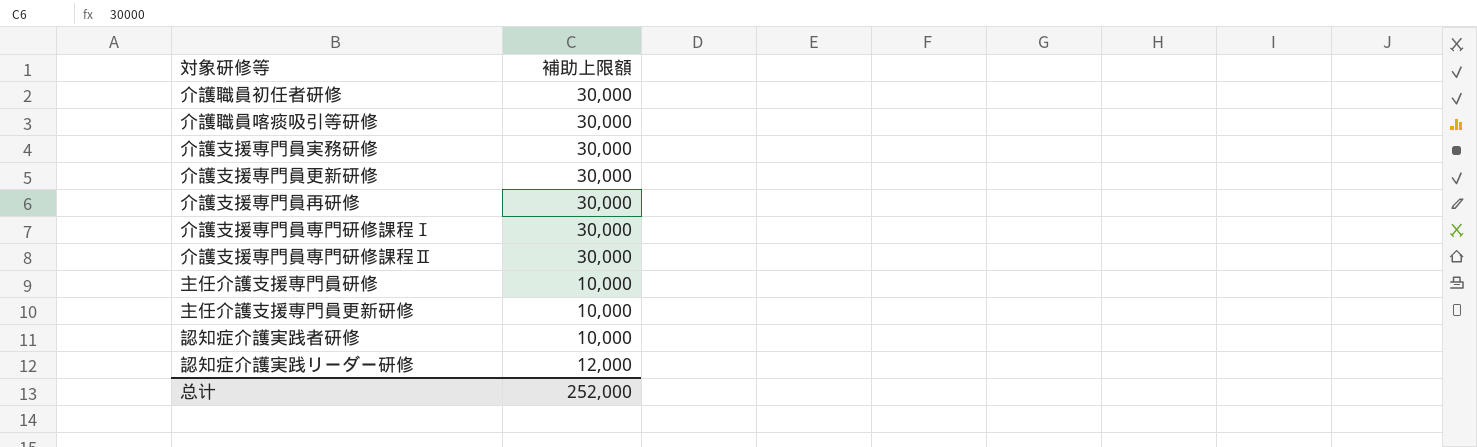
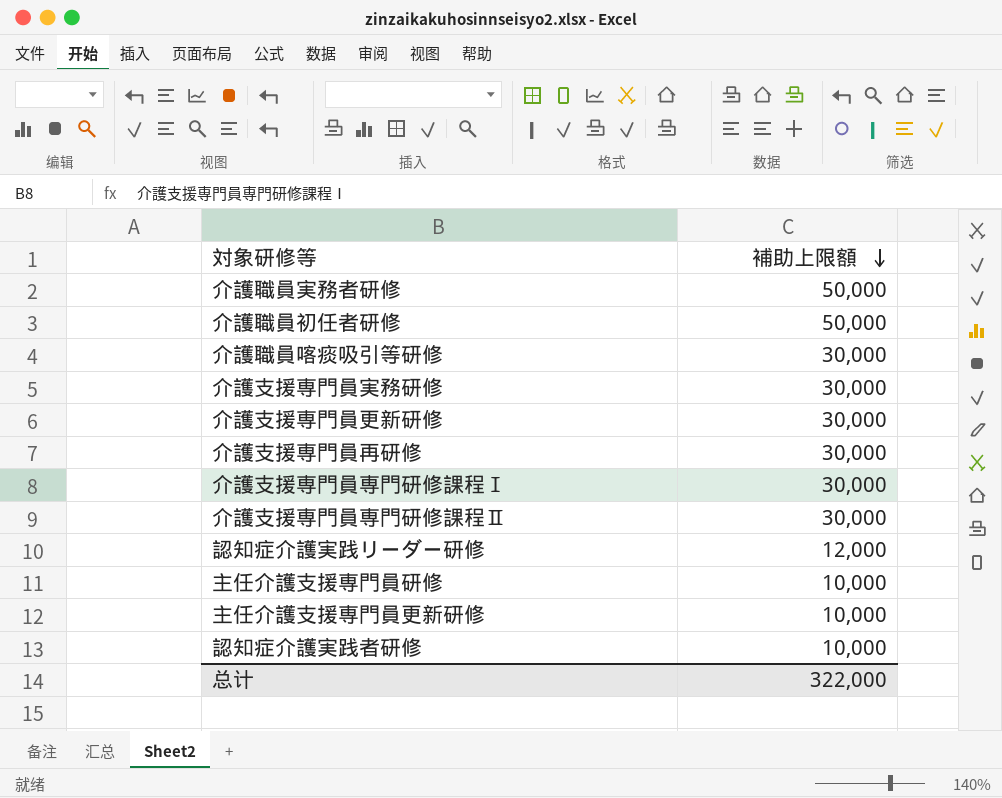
row order: none -> 補助上限額 descending
row 介護職員実務者研修: none -> 50,000
介護職員初任者研修 | 補助上限額: 30,000 -> 50,000
总计 | 補助上限額: 252,000 -> 322,000

